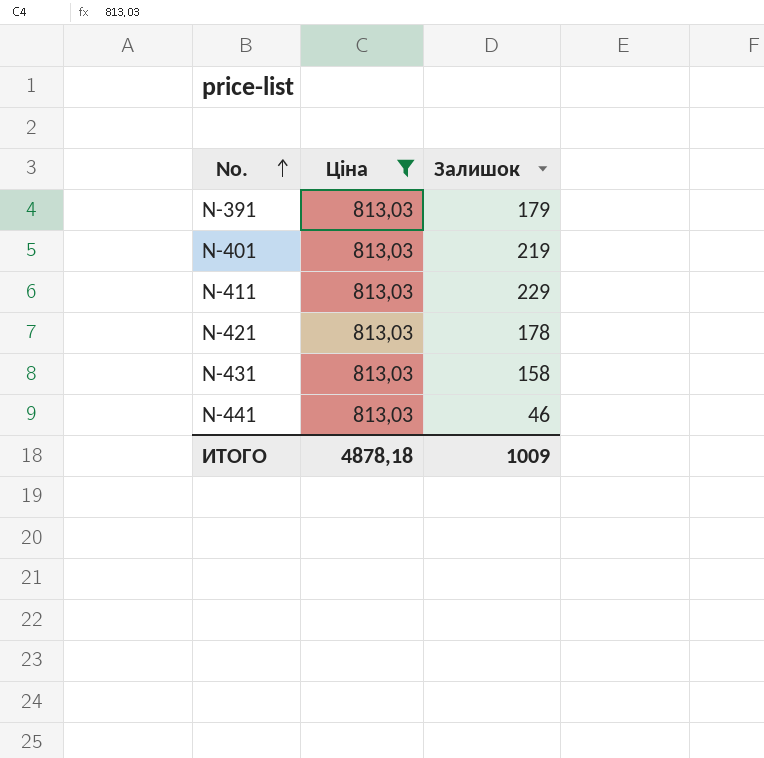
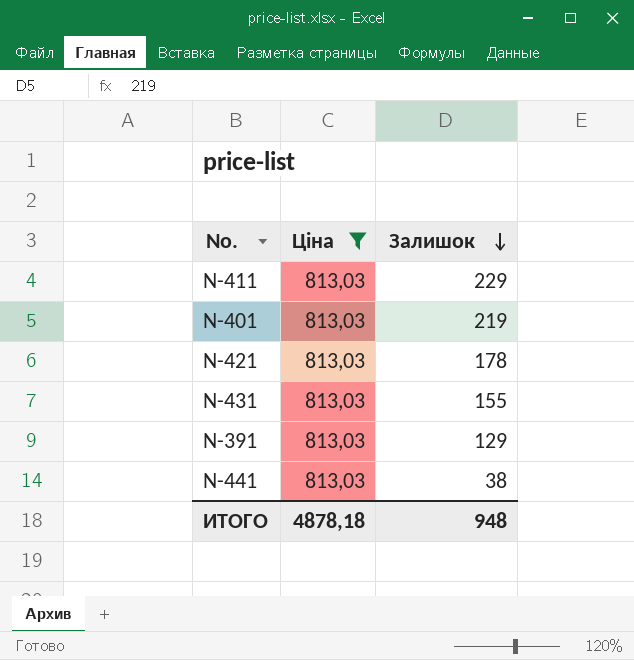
row order: No. ascending -> Залишок descending
N-431 | Залишок: 158 -> 155
N-391 | Залишок: 179 -> 129
N-441 | Залишок: 46 -> 38
ИТОГО | Залишок: 1009 -> 948

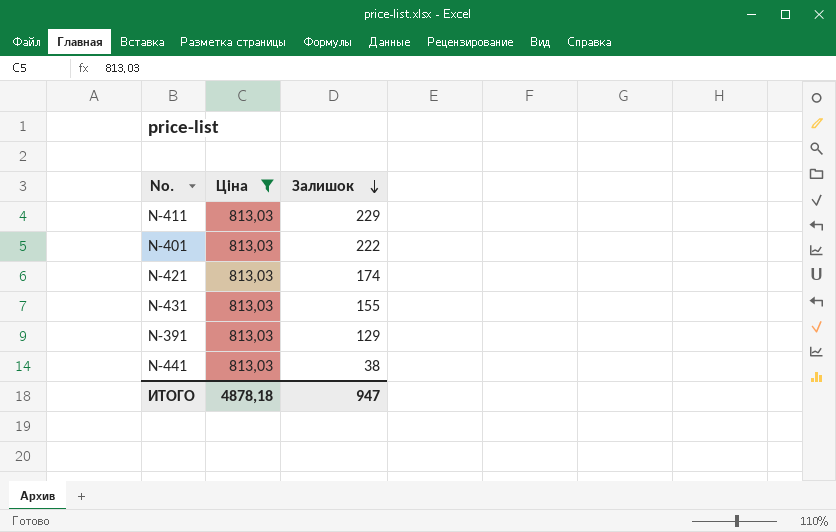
N-401 | Залишок: 219 -> 222
N-421 | Залишок: 178 -> 174
ИТОГО | Залишок: 948 -> 947

